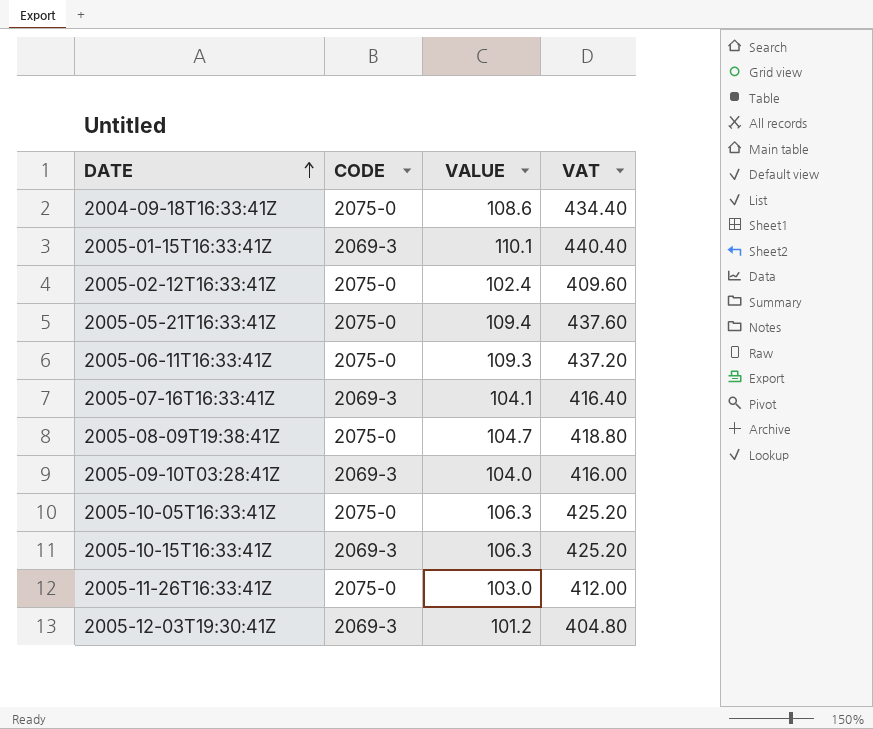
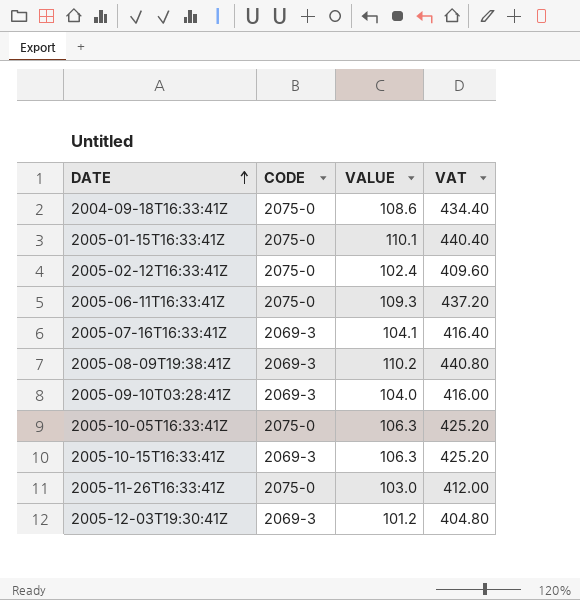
row 2005-05-21T16:33:41Z: 2075-0 | 109.4 | 437.60 -> none
2005-01-15T16:33:41Z | CODE: 2069-3 -> 2075-0
2005-08-09T19:38:41Z | CODE: 2075-0 -> 2069-3
2005-08-09T19:38:41Z | VALUE: 104.7 -> 110.2
2005-08-09T19:38:41Z | VAT: 418.80 -> 440.80

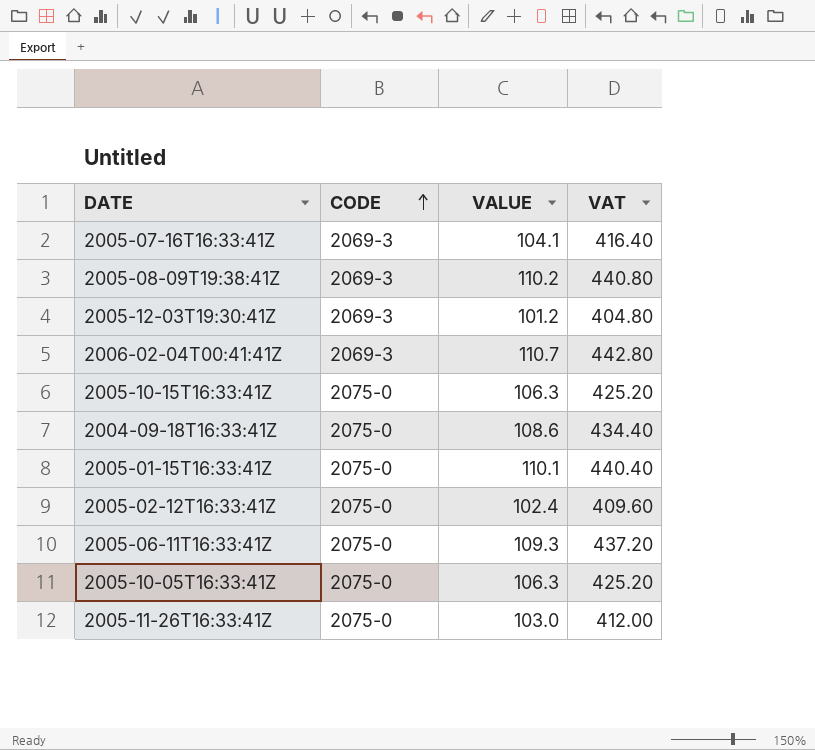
row order: DATE ascending -> CODE ascending
row 2005-09-10T03:28:41Z: 2069-3 | 104.0 | 416.00 -> none
row 2006-02-04T00:41:41Z: none -> 2069-3 | 110.7 | 442.80
2005-10-15T16:33:41Z | CODE: 2069-3 -> 2075-0

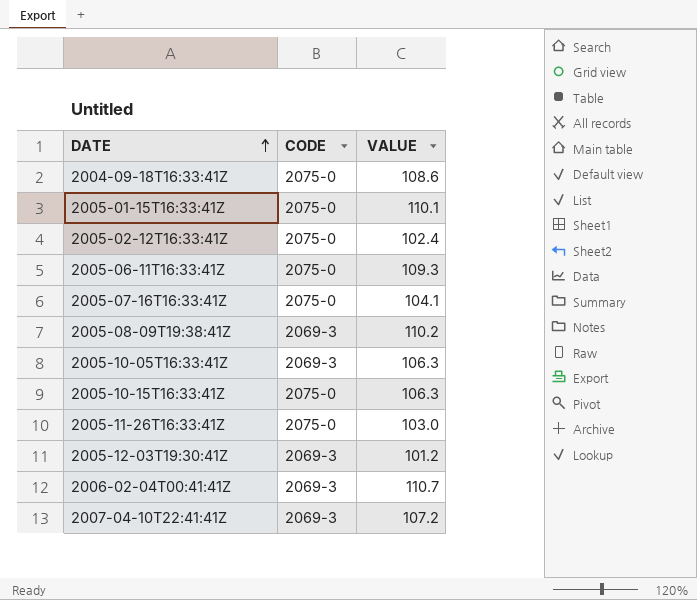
row order: CODE ascending -> DATE ascending
column VAT | formula: [VALUE] * 4 -> none
2005-07-16T16:33:41Z | CODE: 2069-3 -> 2075-0
2005-10-05T16:33:41Z | CODE: 2075-0 -> 2069-3
row 2007-04-10T22:41:41Z: none -> 2069-3 | 107.2

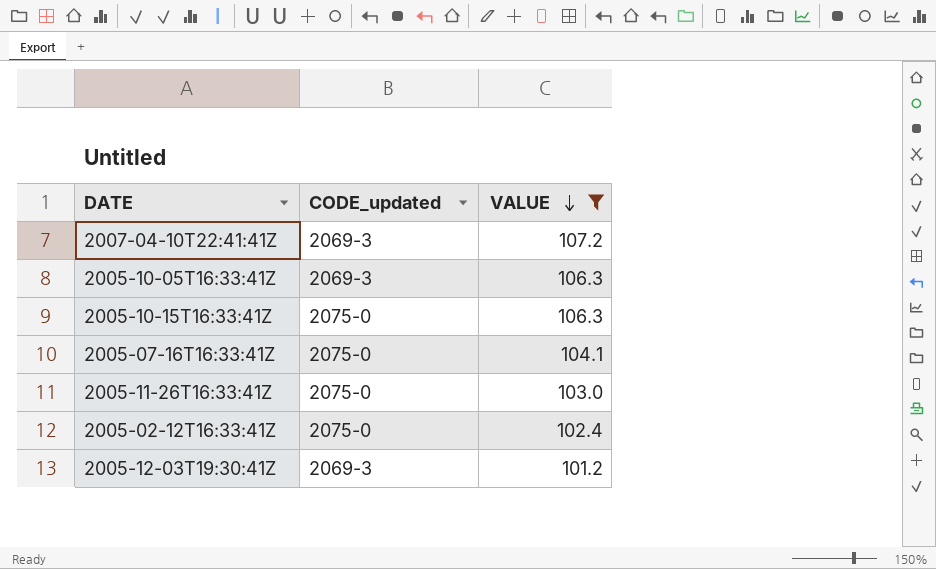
filter: none -> VALUE <= 107.2
row order: DATE ascending -> VALUE descending
column name: CODE -> CODE_updated

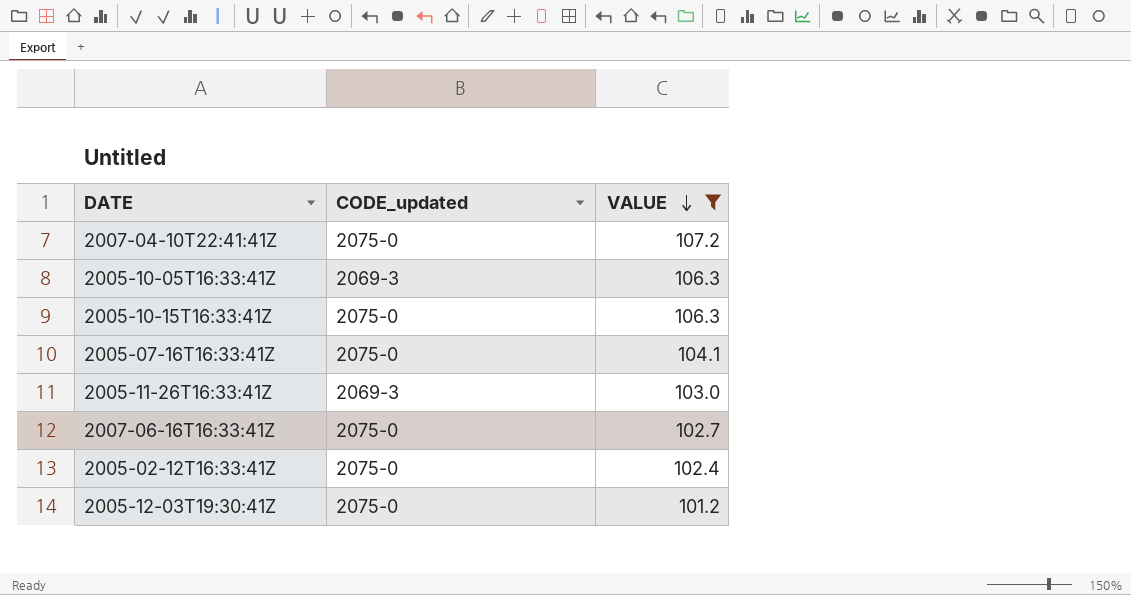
2007-04-10T22:41:41Z | CODE_updated: 2069-3 -> 2075-0
2005-11-26T16:33:41Z | CODE_updated: 2075-0 -> 2069-3
row 2007-06-16T16:33:41Z: none -> 2075-0 | 102.7
2005-12-03T19:30:41Z | CODE_updated: 2069-3 -> 2075-0

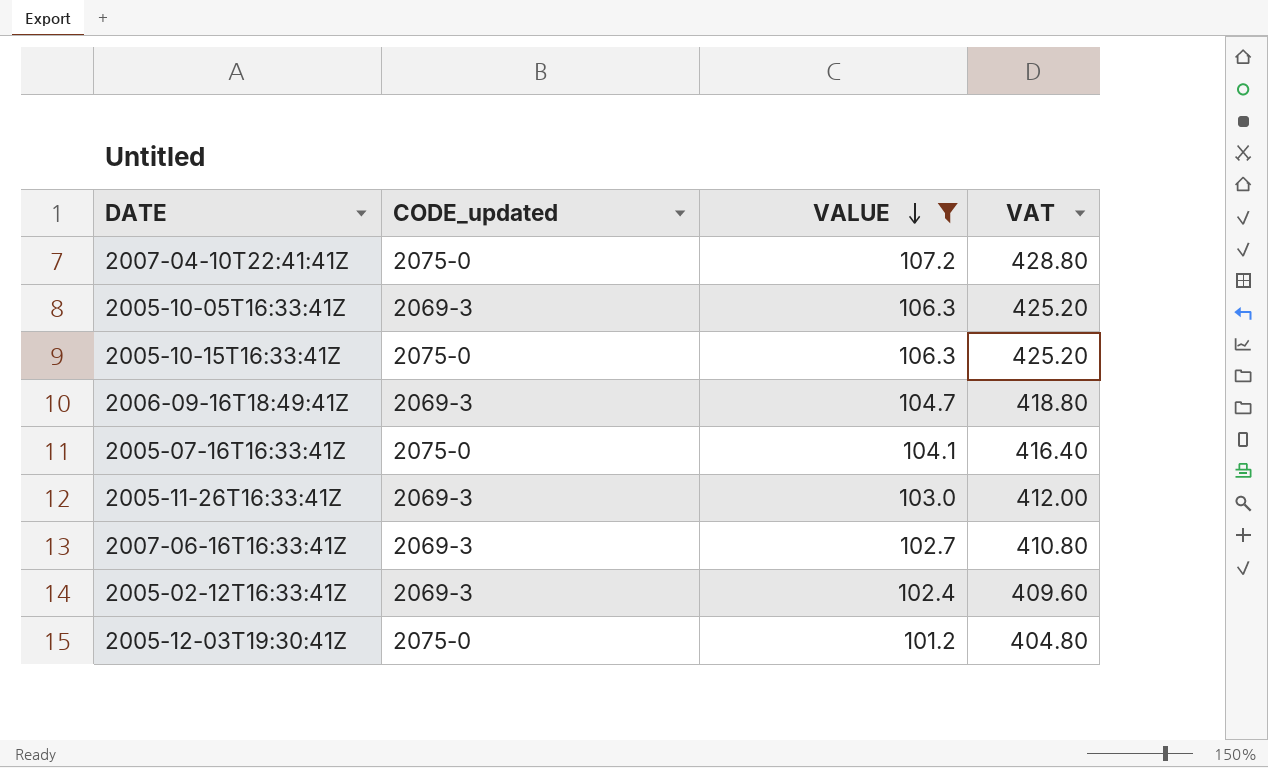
column VAT | formula: none -> [VALUE] * 4
row 2006-09-16T18:49:41Z: none -> 2069-3 | 104.7 | 418.80
2007-06-16T16:33:41Z | CODE_updated: 2075-0 -> 2069-3
2005-02-12T16:33:41Z | CODE_updated: 2075-0 -> 2069-3

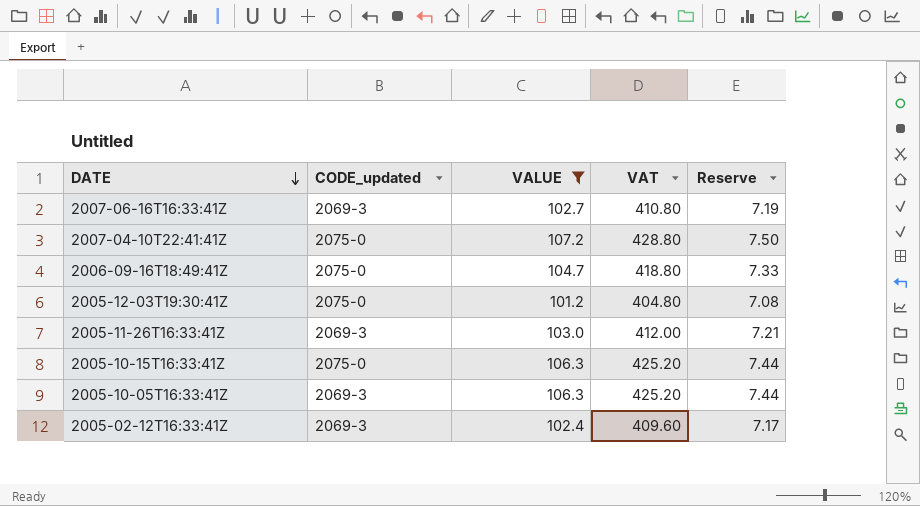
row order: VALUE descending -> DATE descending
column Reserve | formula: none -> [VALUE] * 0.07
row 2005-07-16T16:33:41Z: 2075-0 | 104.1 | 416.40 -> none
2006-09-16T18:49:41Z | CODE_updated: 2069-3 -> 2075-0

